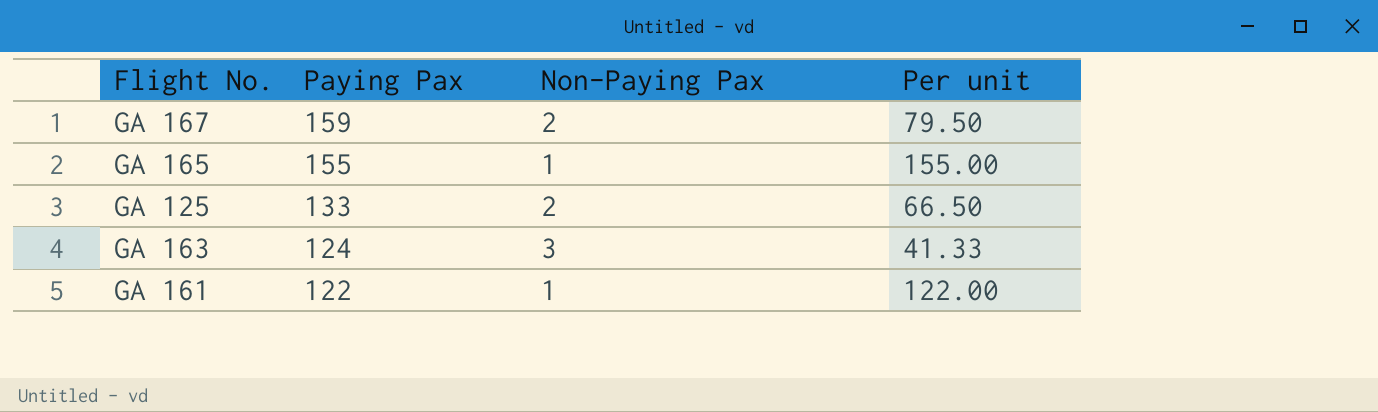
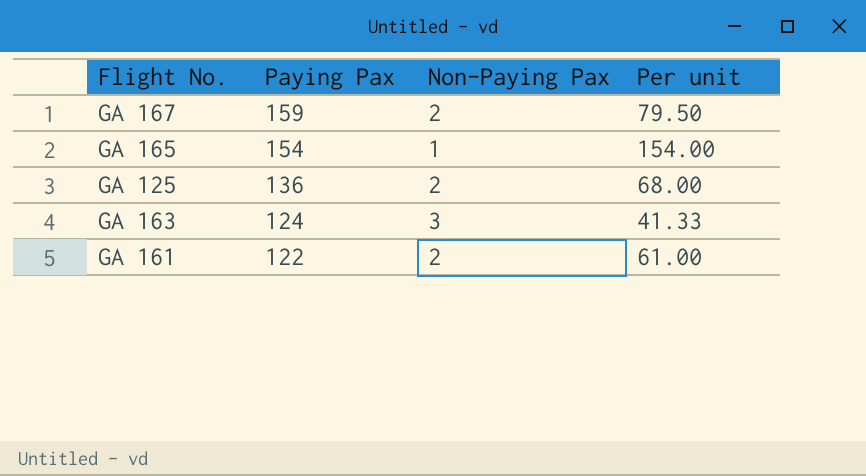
GA 165 | Paying Pax: 155 -> 154
GA 165 | Per unit: 155.00 -> 154.00
GA 125 | Paying Pax: 133 -> 136
GA 125 | Per unit: 66.50 -> 68.00
GA 161 | Non-Paying Pax: 1 -> 2
GA 161 | Per unit: 122.00 -> 61.00

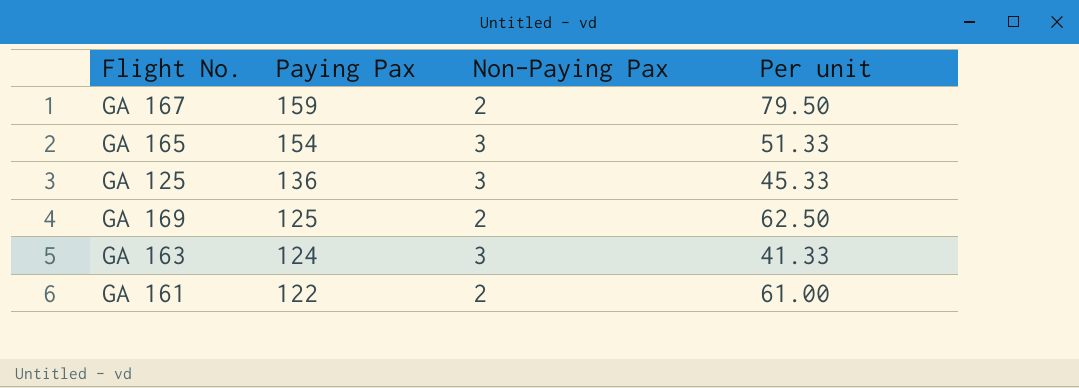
GA 165 | Non-Paying Pax: 1 -> 3
GA 165 | Per unit: 154.00 -> 51.33
GA 125 | Non-Paying Pax: 2 -> 3
GA 125 | Per unit: 68.00 -> 45.33
row GA 169: none -> 125 | 2 | 62.50

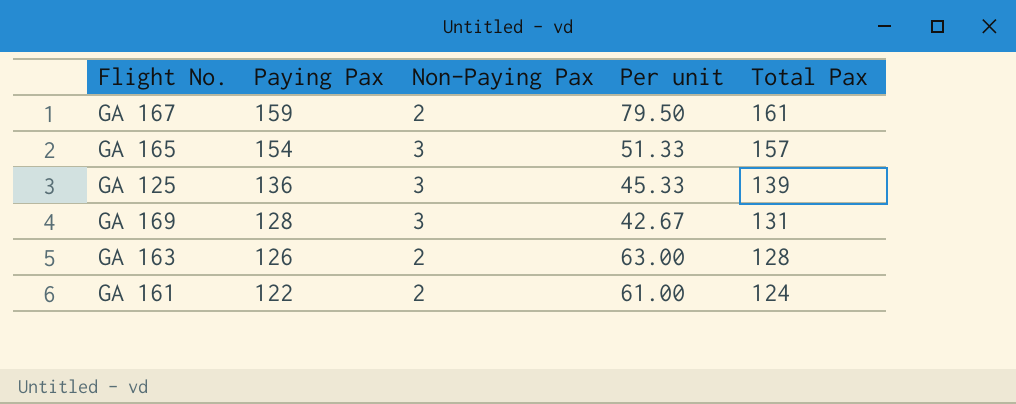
column Total Pax | formula: none -> [Paying Pax] + [Non-Paying Pax]
GA 169 | Paying Pax: 125 -> 128
GA 169 | Non-Paying Pax: 2 -> 3
GA 169 | Per unit: 62.50 -> 42.67
GA 163 | Paying Pax: 124 -> 126
GA 163 | Non-Paying Pax: 3 -> 2
GA 163 | Per unit: 41.33 -> 63.00

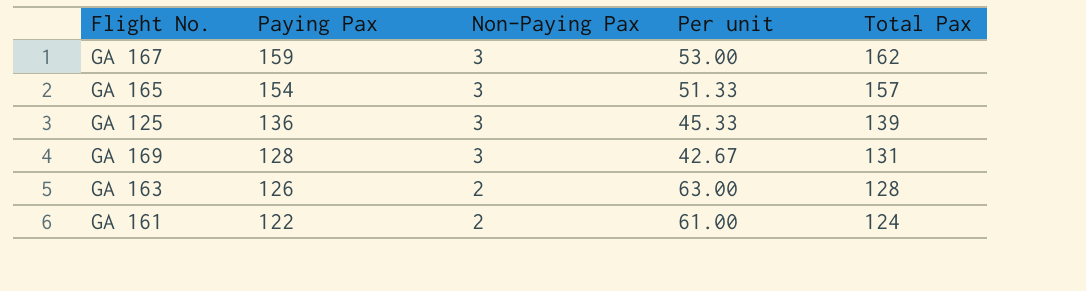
GA 167 | Non-Paying Pax: 2 -> 3
GA 167 | Per unit: 79.50 -> 53.00
GA 167 | Total Pax: 161 -> 162

